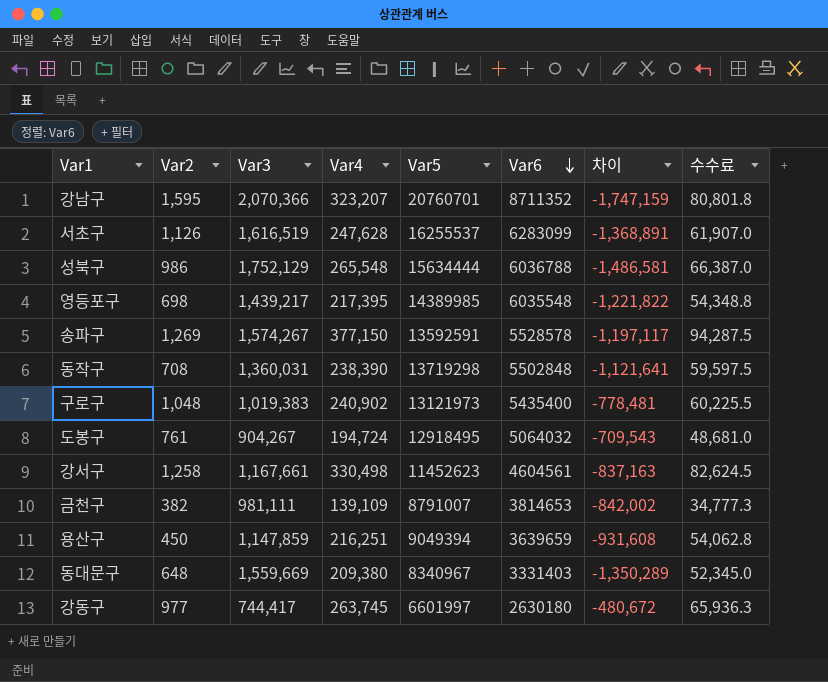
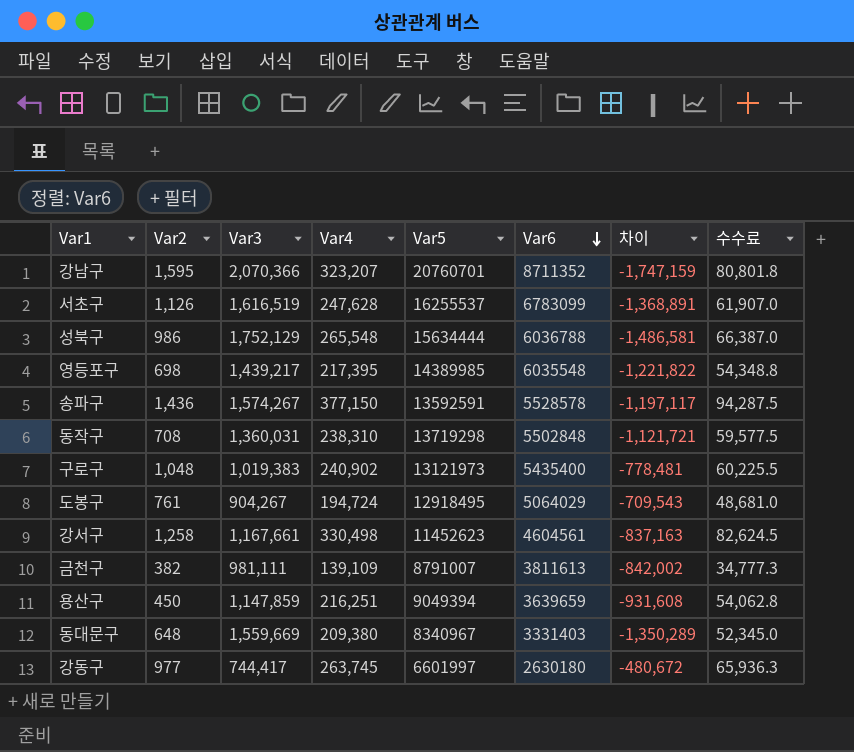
서초구 | Var6: 6283099 -> 6783099
송파구 | Var2: 1,269 -> 1,436
동작구 | Var4: 238,390 -> 238,310
동작구 | 차이: -1,121,641 -> -1,121,721
동작구 | 수수료: 59,597.5 -> 59,577.5
도봉구 | Var6: 5064032 -> 5064029
금천구 | Var6: 3814653 -> 3811613

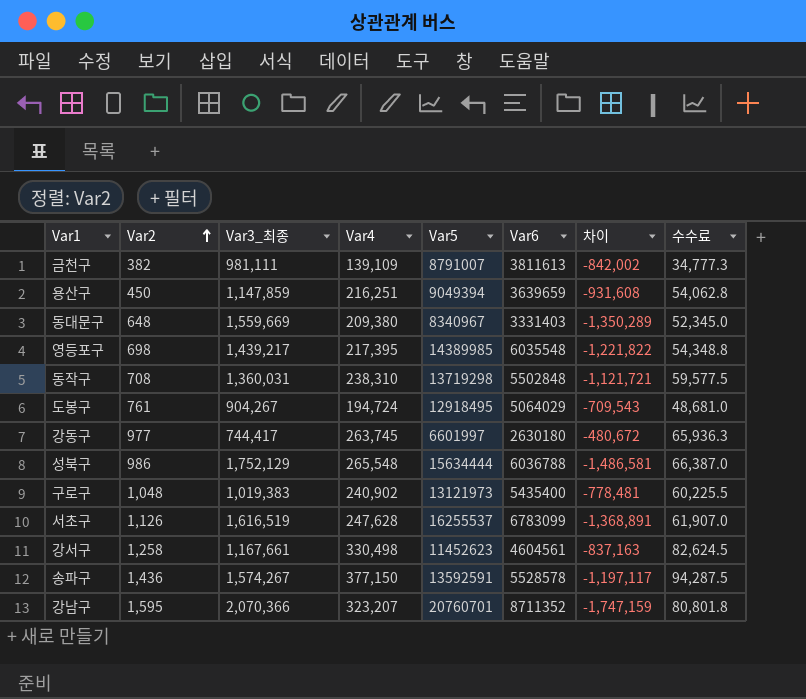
row order: Var6 descending -> Var2 ascending
column name: Var3 -> Var3_최종

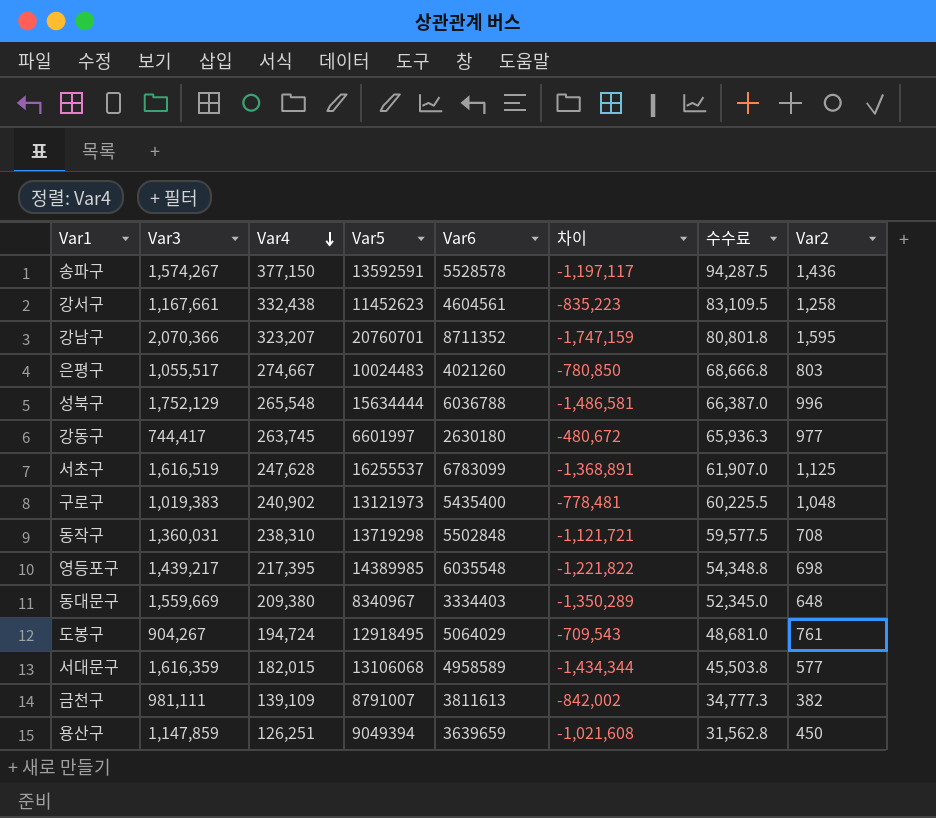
row order: Var2 ascending -> Var4 descending
column name: Var3_최종 -> Var3
column Var2 | position: 2 -> 8
강서구 | Var4: 330,498 -> 332,438
강서구 | 차이: -837,163 -> -835,223
강서구 | 수수료: 82,624.5 -> 83,109.5
row 은평구: none -> 1,055,517 | 274,667 | 10024483 | 4021260 | -780,850 | 68,666.8 | 803
성북구 | Var2: 986 -> 996
서초구 | Var2: 1,126 -> 1,125
동대문구 | Var6: 3331403 -> 3334403
row 서대문구: none -> 1,616,359 | 182,015 | 13106068 | 4958589 | -1,434,344 | 45,503.8 | 577
용산구 | Var4: 216,251 -> 126,251
용산구 | 차이: -931,608 -> -1,021,608
용산구 | 수수료: 54,062.8 -> 31,562.8

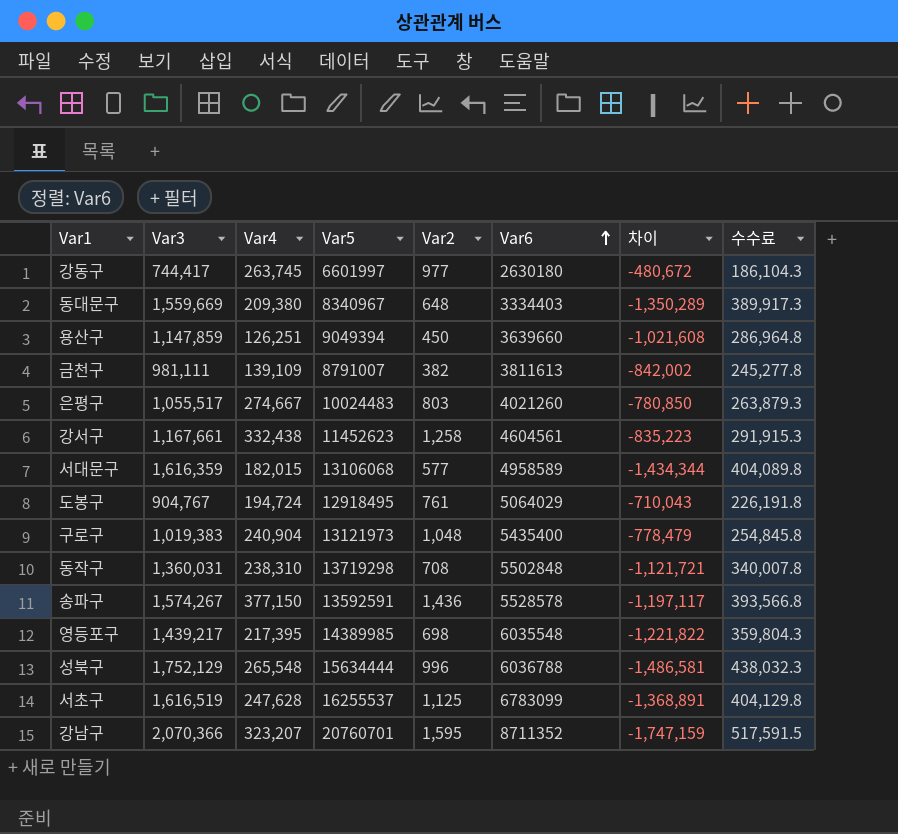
row order: Var4 descending -> Var6 ascending
column Var2 | position: 8 -> 5
column 수수료 | formula: [Var4] * 0.25 -> [Var3] * 0.25
용산구 | Var6: 3639659 -> 3639660
도봉구 | Var3: 904,267 -> 904,767
도봉구 | 차이: -709,543 -> -710,043
구로구 | Var4: 240,902 -> 240,904
구로구 | 차이: -778,481 -> -778,479

